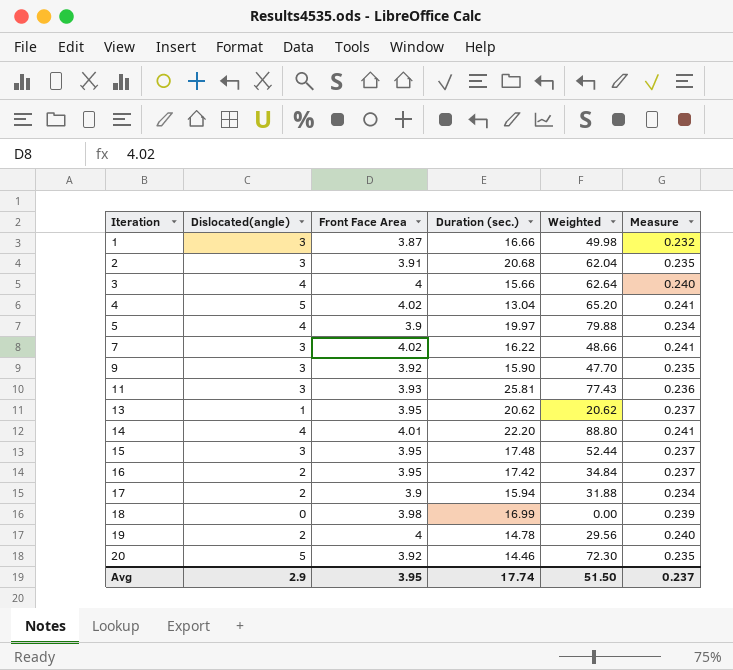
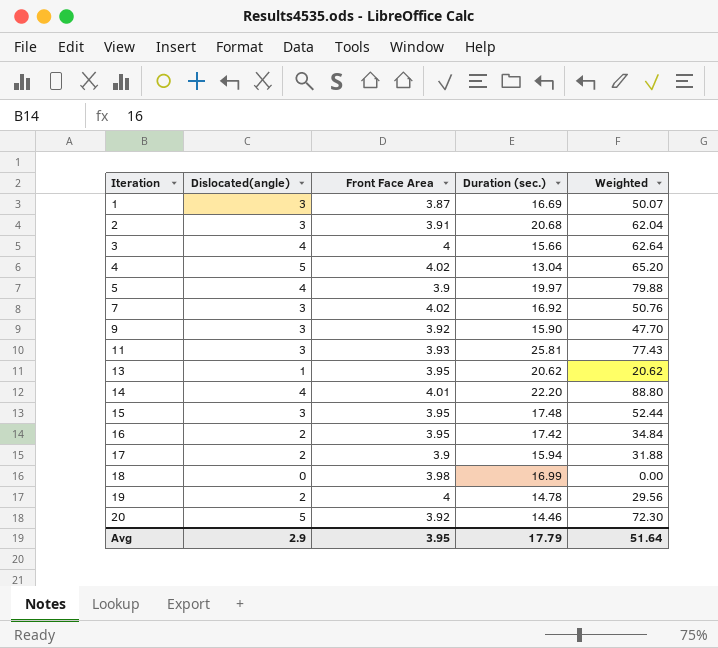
column Measure | formula: [Front Face Area] * 0.06 -> none
1 | Duration (sec.): 16.66 -> 16.69
1 | Weighted: 49.98 -> 50.07
7 | Duration (sec.): 16.22 -> 16.92
7 | Weighted: 48.66 -> 50.76
Avg | Duration (sec.): 17.74 -> 17.79
Avg | Weighted: 51.50 -> 51.64

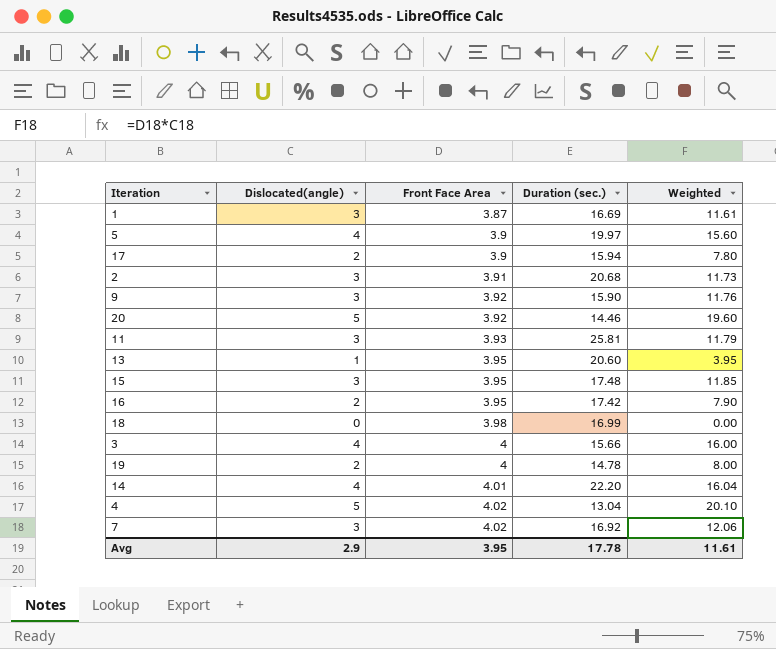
row order: Iteration ascending -> Front Face Area ascending
column Weighted | formula: [Dislocated(angle)] * [Duration (sec.)] -> [Dislocated(angle)] * [Front Face Area]
13 | Duration (sec.): 20.62 -> 20.60
Avg | Duration (sec.): 17.79 -> 17.78
Avg | Weighted: 51.64 -> 11.61

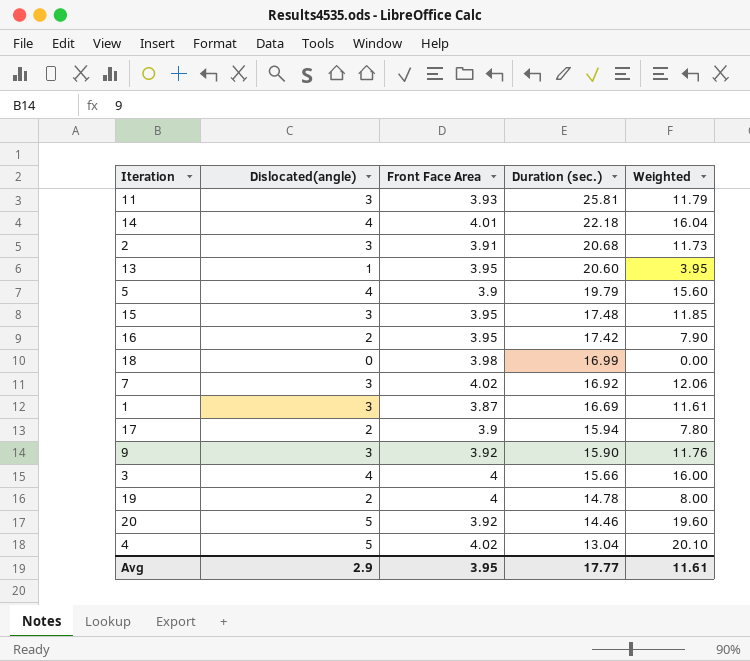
row order: Front Face Area ascending -> Duration (sec.) descending
14 | Duration (sec.): 22.20 -> 22.18
5 | Duration (sec.): 19.97 -> 19.79
Avg | Duration (sec.): 17.78 -> 17.77

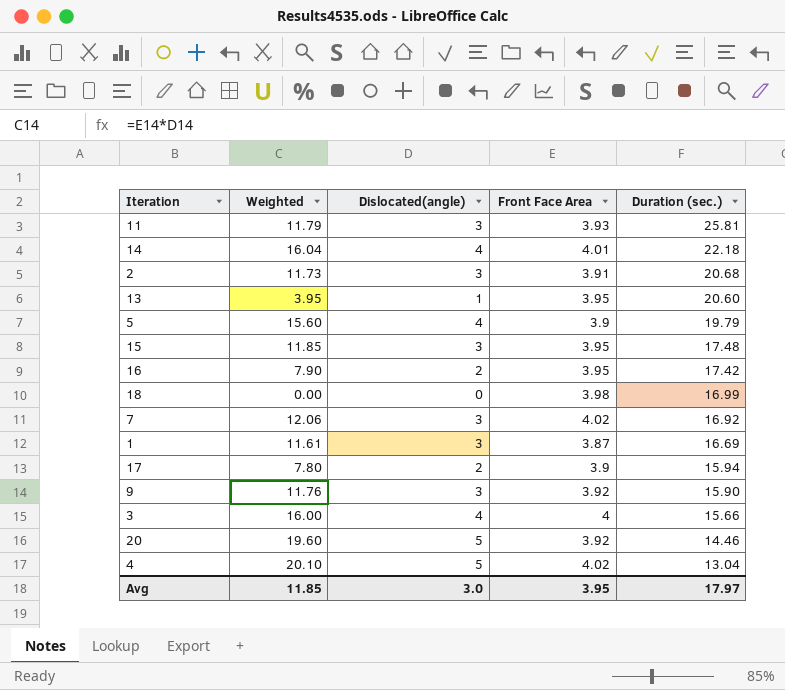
column Weighted | position: 5 -> 2
row 19: 2 | 4 | 14.78 | 8.00 -> none
Avg | Weighted: 11.61 -> 11.85
Avg | Dislocated(angle): 2.9 -> 3.0
Avg | Duration (sec.): 17.77 -> 17.97

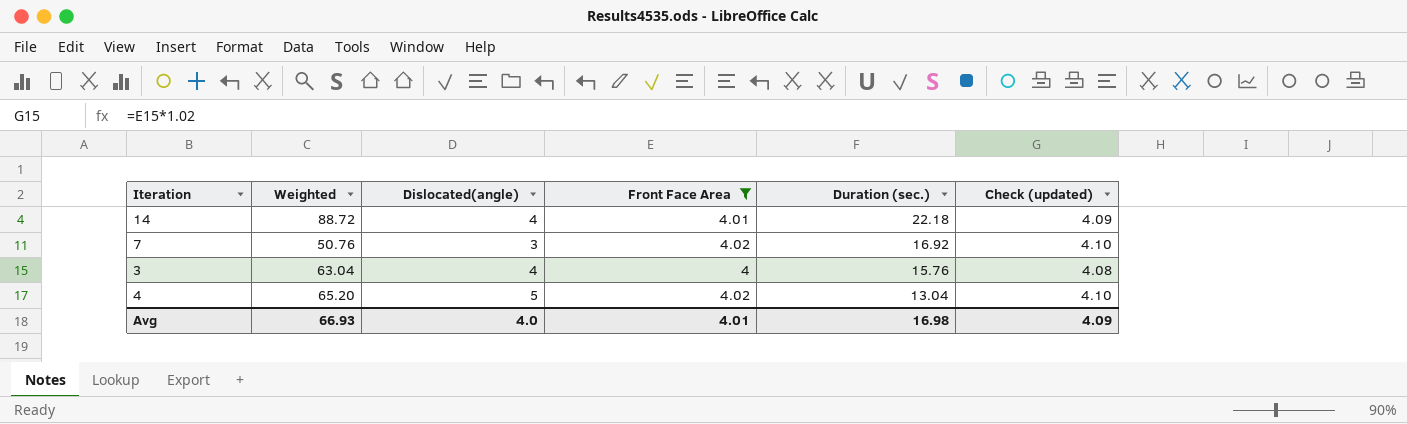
filter: none -> Front Face Area >= 4
column Weighted | formula: [Dislocated(angle)] * [Front Face Area] -> [Dislocated(angle)] * [Duration (sec.)]
column Check (updated) | formula: none -> [Front Face Area] * 1.02
3 | Duration (sec.): 15.66 -> 15.76
Avg | Weighted: 11.85 -> 66.93
Avg | Dislocated(angle): 3.0 -> 4.0
Avg | Front Face Area: 3.95 -> 4.01
Avg | Duration (sec.): 17.97 -> 16.98

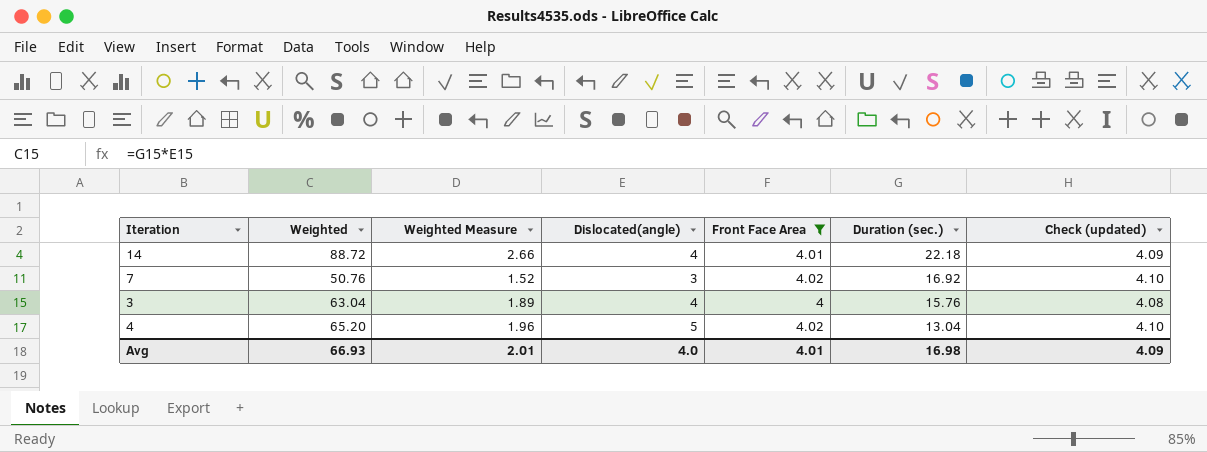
column Weighted Measure | formula: none -> [Weighted] * 0.03

